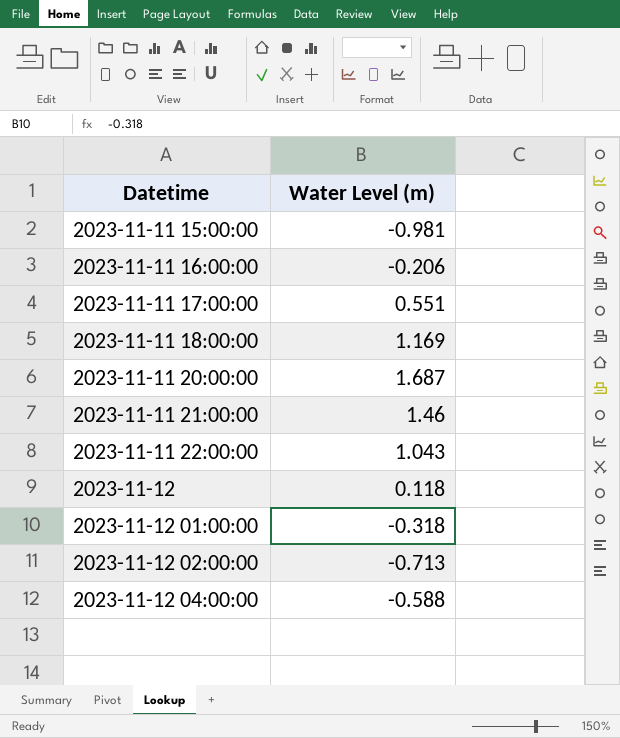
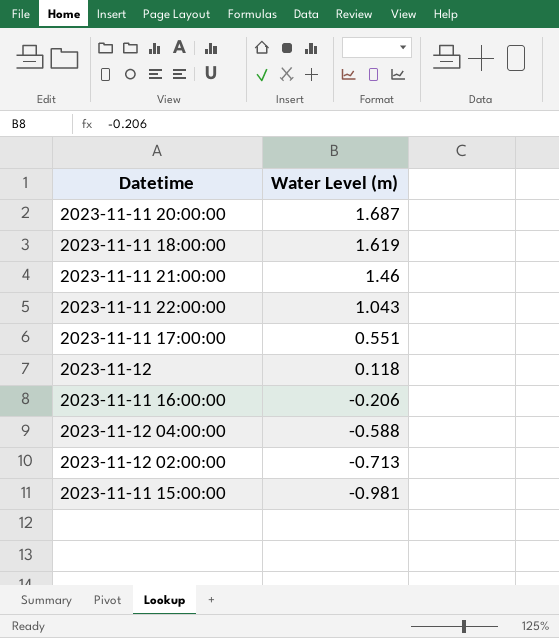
row order: Datetime ascending -> Water Level (m) descending
row 2023-11-12 01:00:00: -0.318 -> none
2023-11-11 18:00:00 | Water Level (m): 1.169 -> 1.619

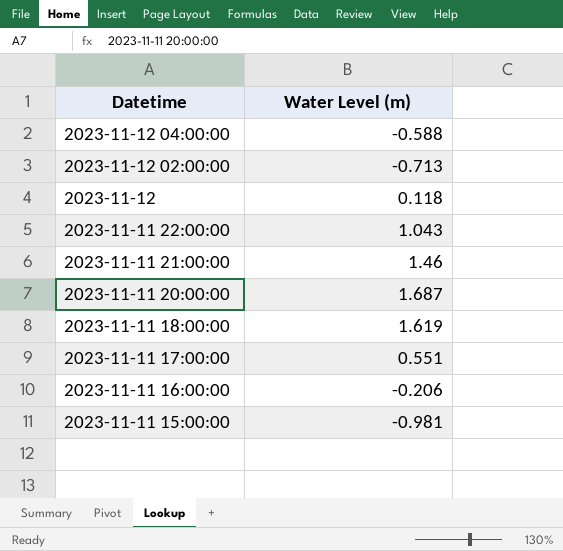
row order: Water Level (m) descending -> Datetime descending

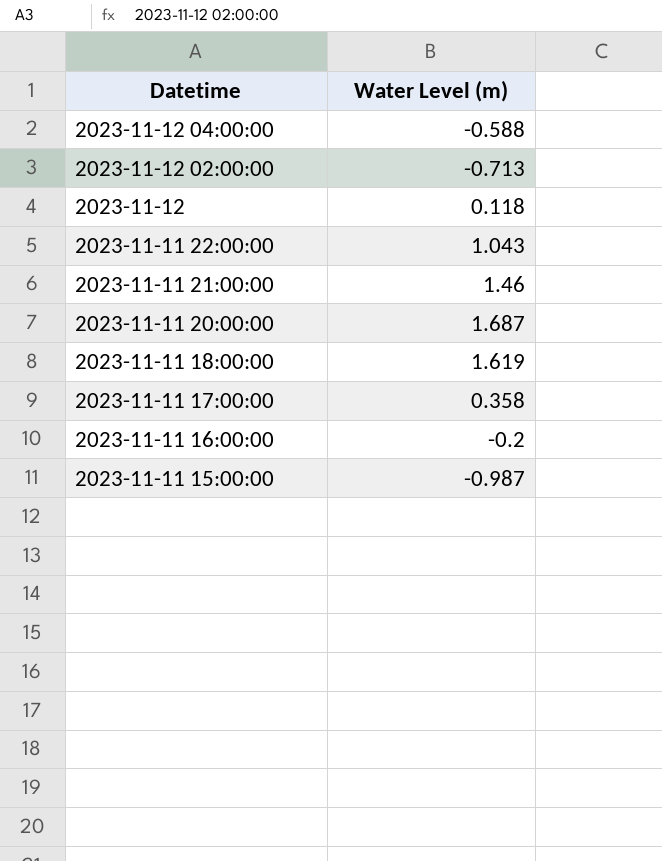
2023-11-11 17:00:00 | Water Level (m): 0.551 -> 0.358
2023-11-11 16:00:00 | Water Level (m): -0.206 -> -0.2
2023-11-11 15:00:00 | Water Level (m): -0.981 -> -0.987

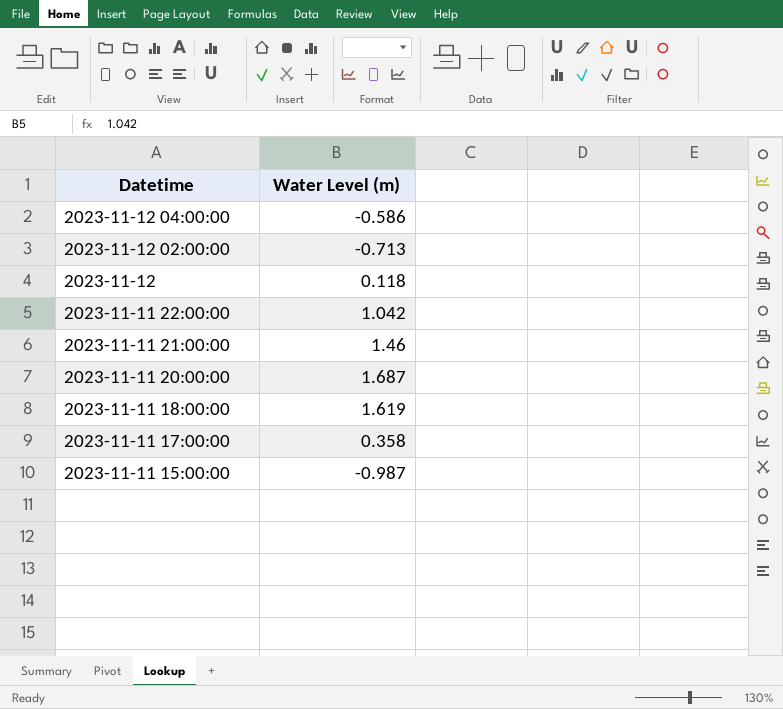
row 2023-11-11 16:00:00: -0.2 -> none
2023-11-12 04:00:00 | Water Level (m): -0.588 -> -0.586
2023-11-11 22:00:00 | Water Level (m): 1.043 -> 1.042

